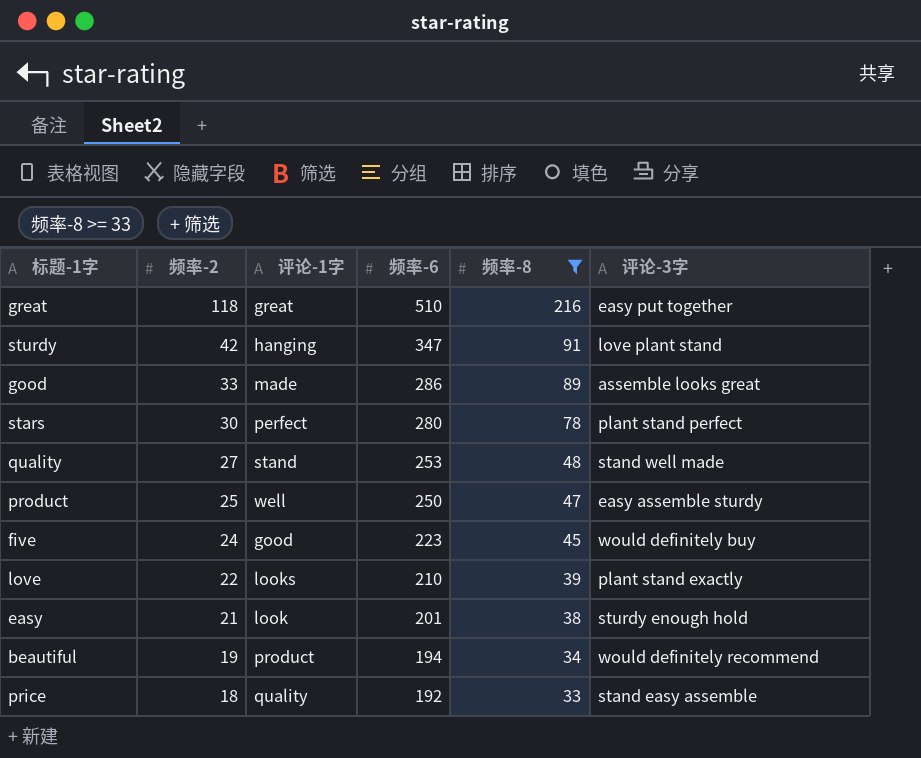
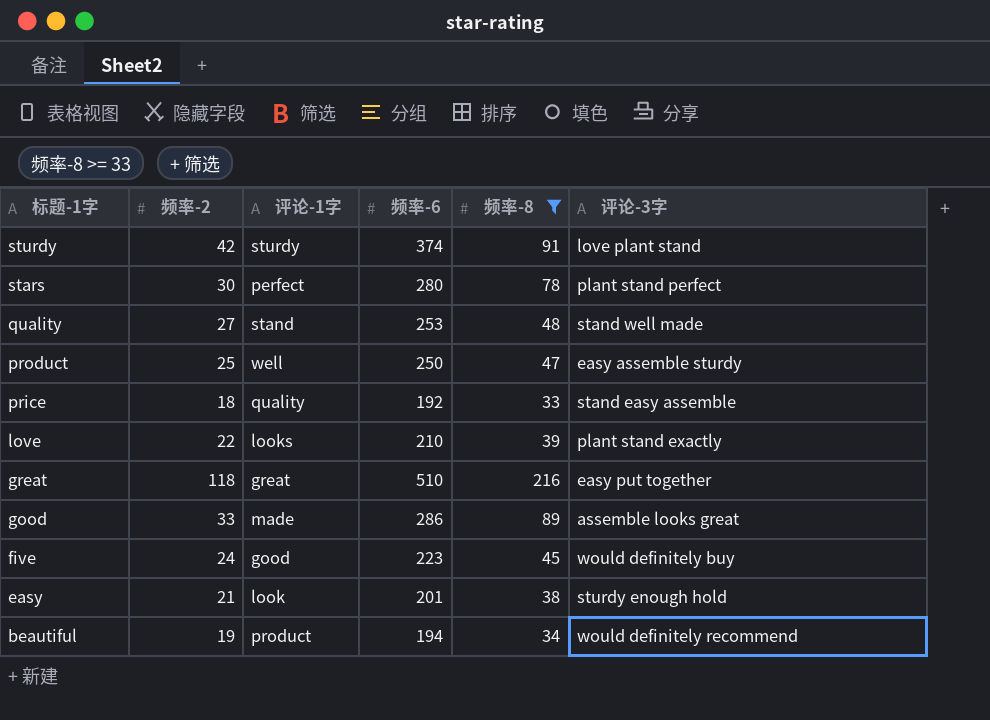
row order: 频率-2 descending -> 标题-1字 descending
sturdy | 评论-1字: hanging -> sturdy
sturdy | 频率-6: 347 -> 374

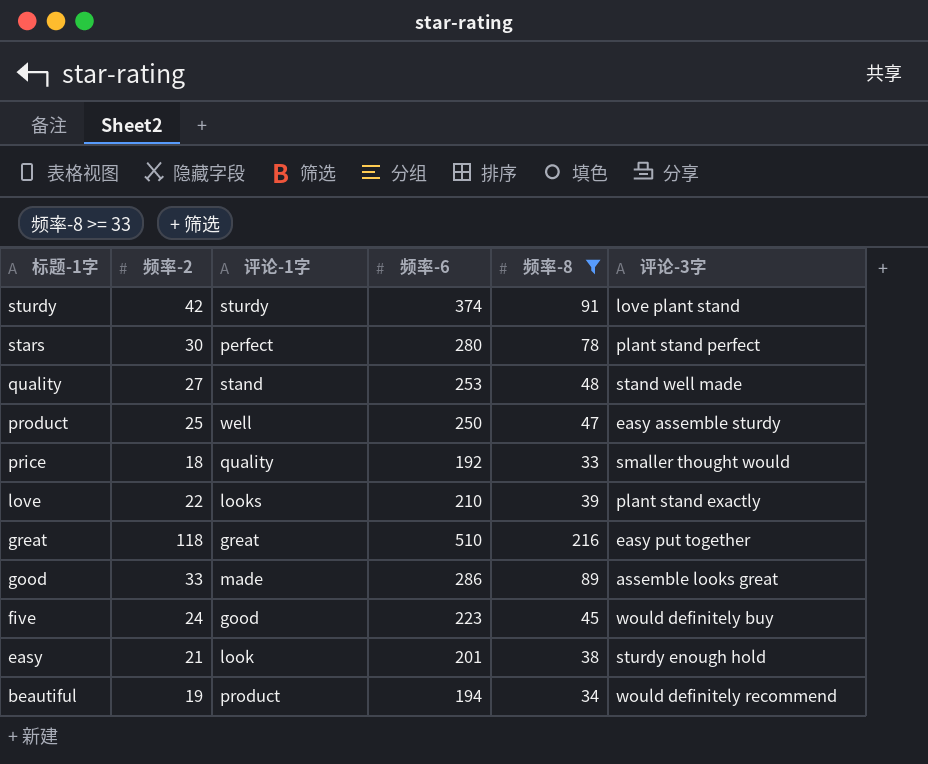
price | 评论-3字: stand easy assemble -> smaller thought would

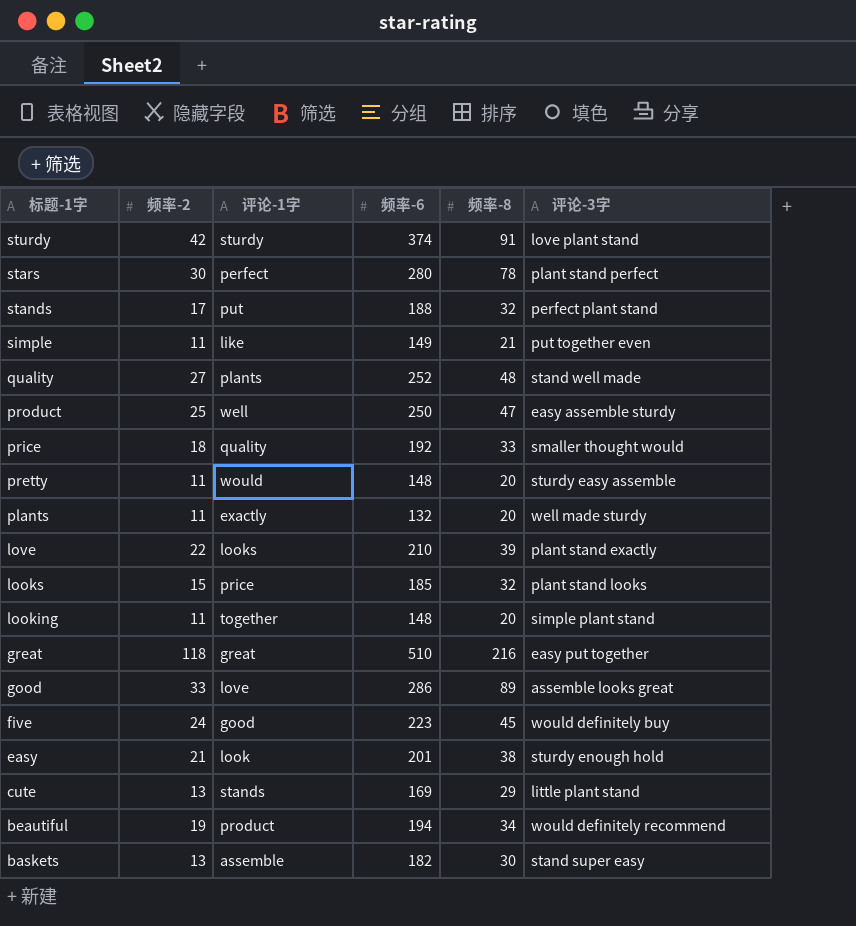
filter: 频率-8 >= 33 -> none
quality | 评论-1字: stand -> plants
quality | 频率-6: 253 -> 252
good | 评论-1字: made -> love

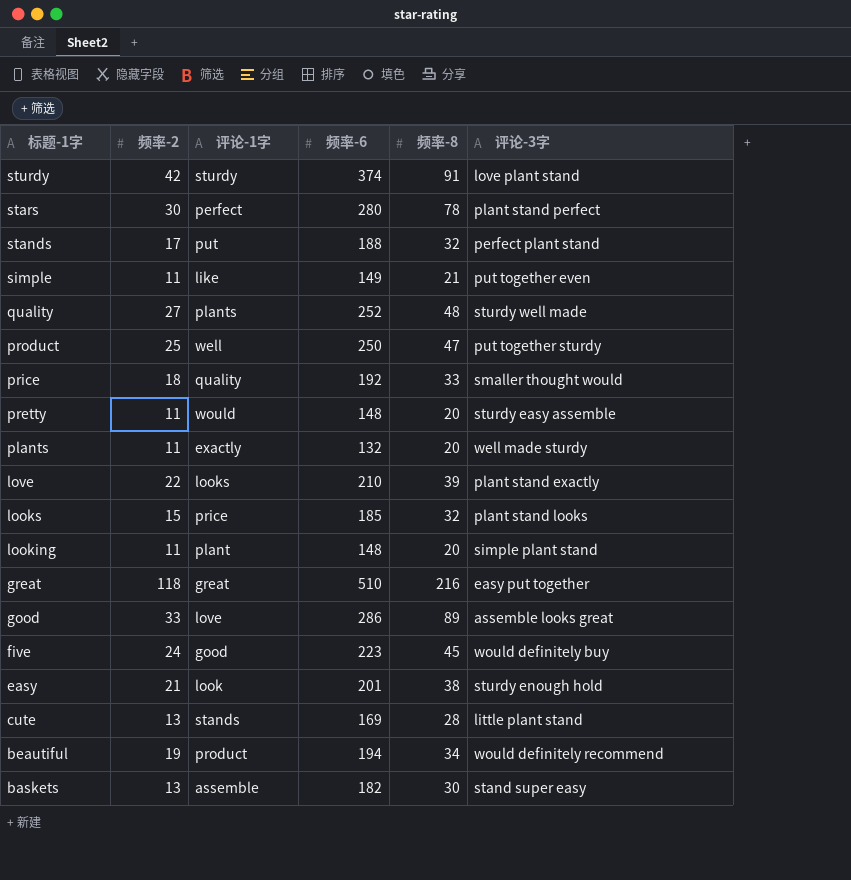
quality | 评论-3字: stand well made -> sturdy well made
product | 评论-3字: easy assemble sturdy -> put together sturdy
looking | 评论-1字: together -> plant
cute | 频率-8: 29 -> 28

